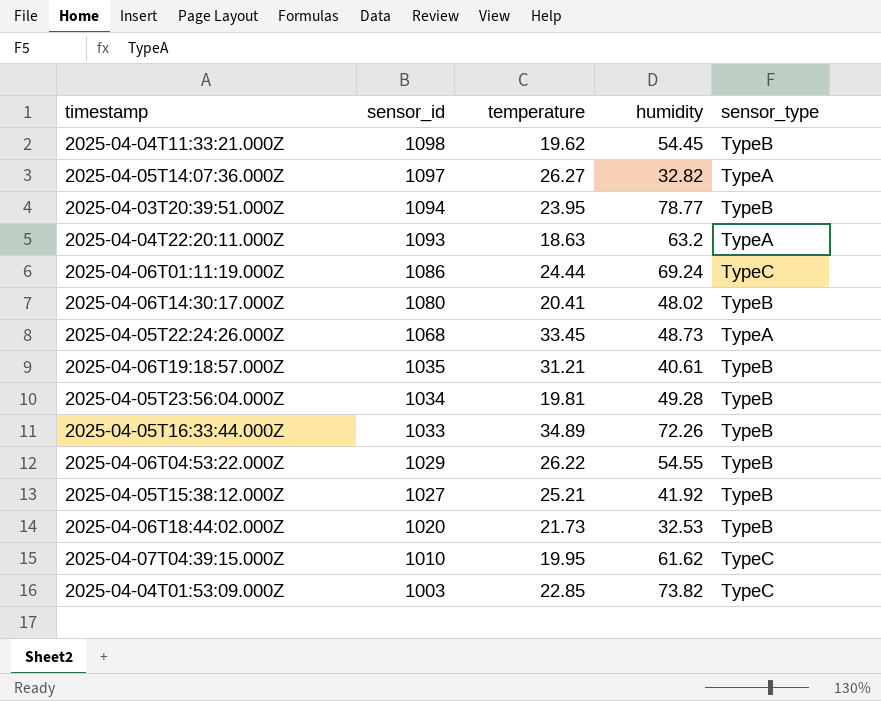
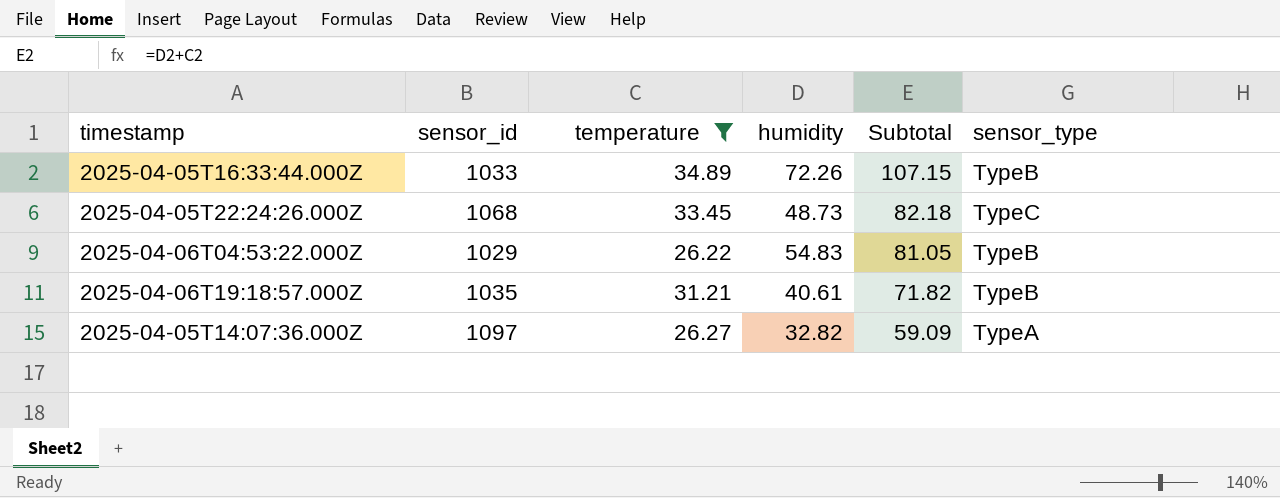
filter: none -> temperature >= 26.22
row order: sensor_id descending -> Subtotal descending
column Subtotal | formula: none -> [temperature] + [humidity]
2025-04-05T22:24:26.000Z | sensor_type: TypeA -> TypeC
2025-04-06T04:53:22.000Z | humidity: 54.55 -> 54.83

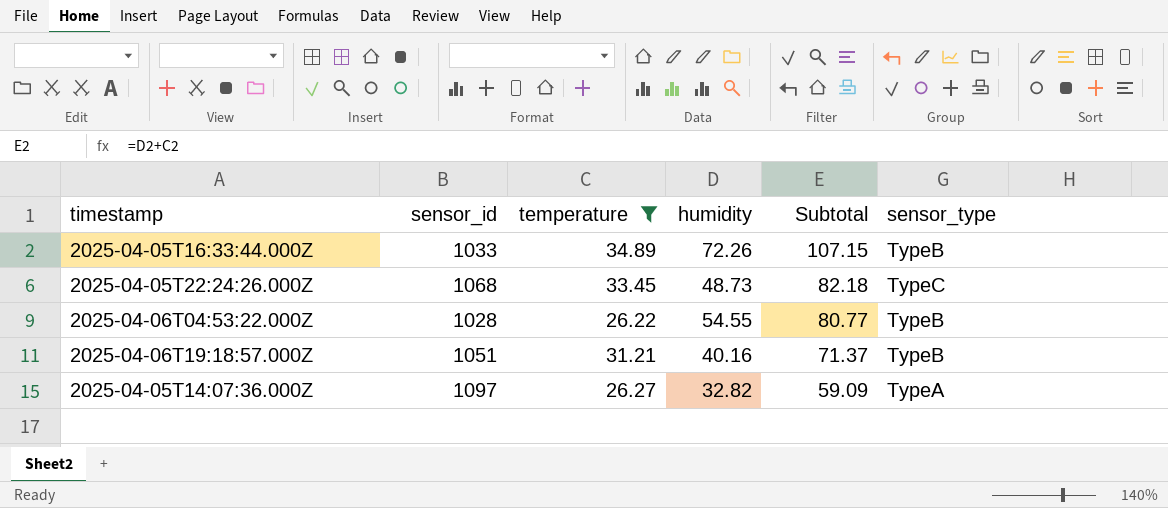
2025-04-06T04:53:22.000Z | sensor_id: 1029 -> 1028
2025-04-06T04:53:22.000Z | humidity: 54.83 -> 54.55
2025-04-06T04:53:22.000Z | Subtotal: 81.05 -> 80.77
2025-04-06T19:18:57.000Z | sensor_id: 1035 -> 1051
2025-04-06T19:18:57.000Z | humidity: 40.61 -> 40.16
2025-04-06T19:18:57.000Z | Subtotal: 71.82 -> 71.37

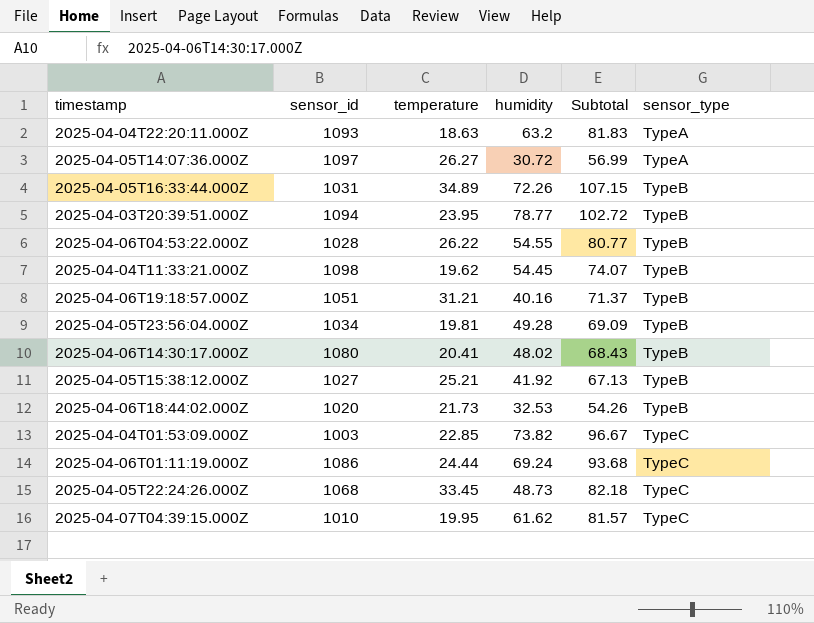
filter: temperature >= 26.22 -> none
row order: Subtotal descending -> sensor_type ascending
2025-04-05T14:07:36.000Z | humidity: 32.82 -> 30.72
2025-04-05T14:07:36.000Z | Subtotal: 59.09 -> 56.99
2025-04-05T16:33:44.000Z | sensor_id: 1033 -> 1031

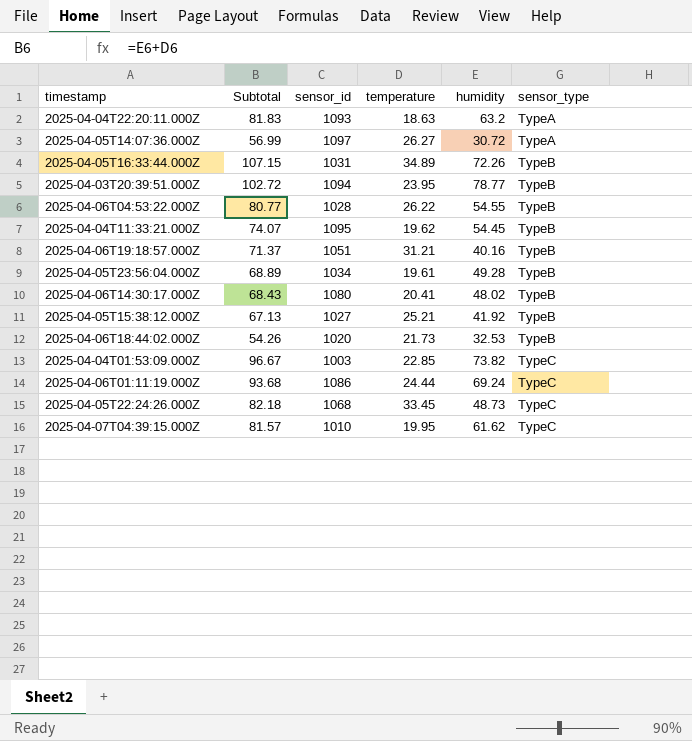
column Subtotal | position: 5 -> 2
2025-04-04T11:33:21.000Z | sensor_id: 1098 -> 1095
2025-04-05T23:56:04.000Z | Subtotal: 69.09 -> 68.89
2025-04-05T23:56:04.000Z | temperature: 19.81 -> 19.61

